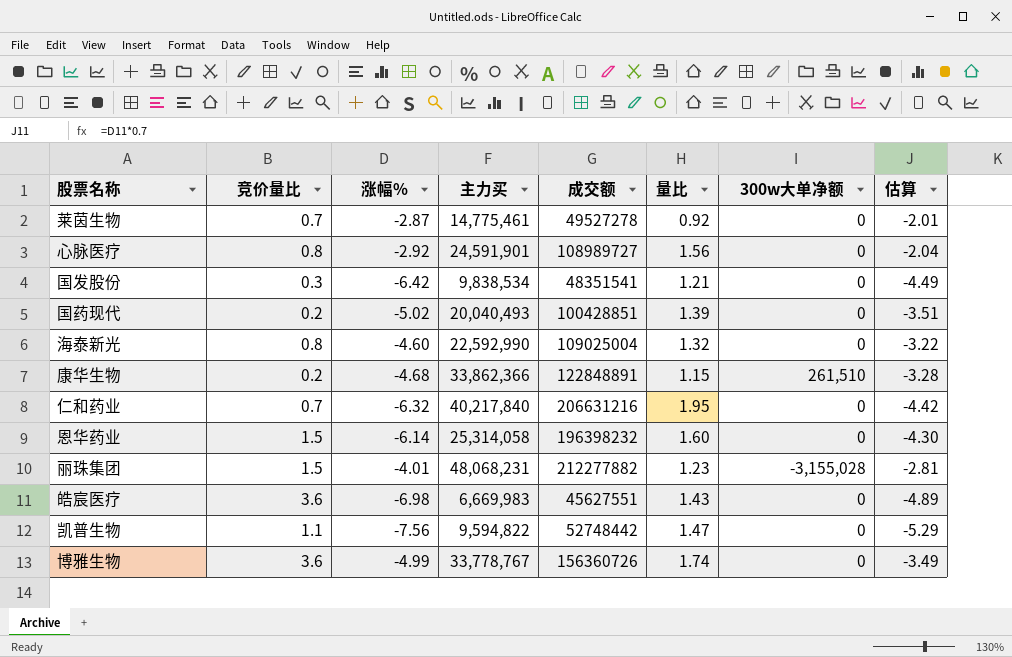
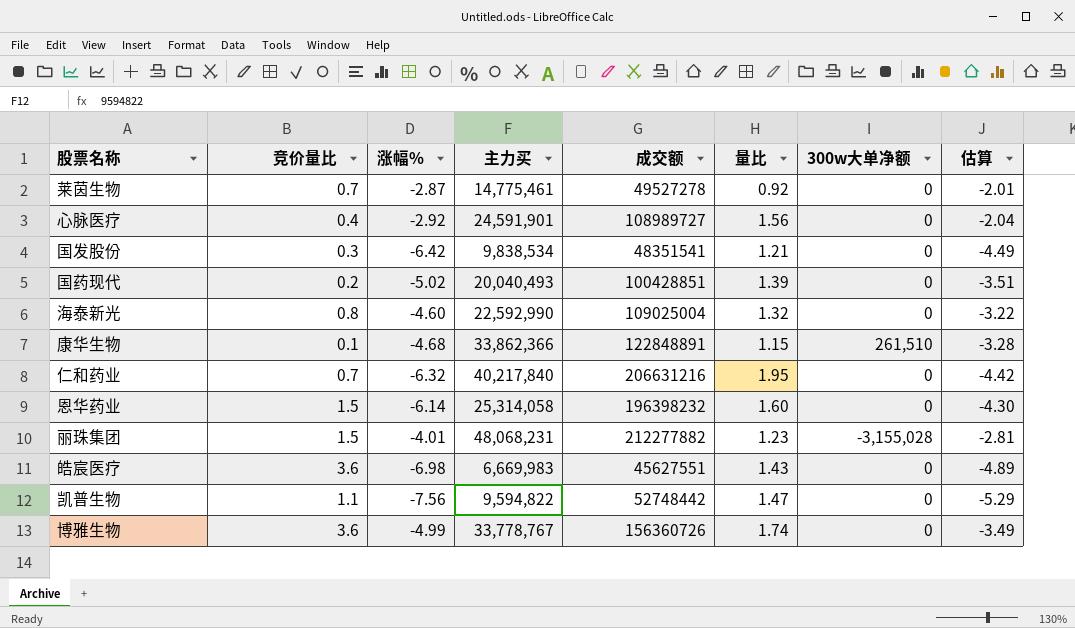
心脉医疗 | 竞价量比: 0.8 -> 0.4
康华生物 | 竞价量比: 0.2 -> 0.1

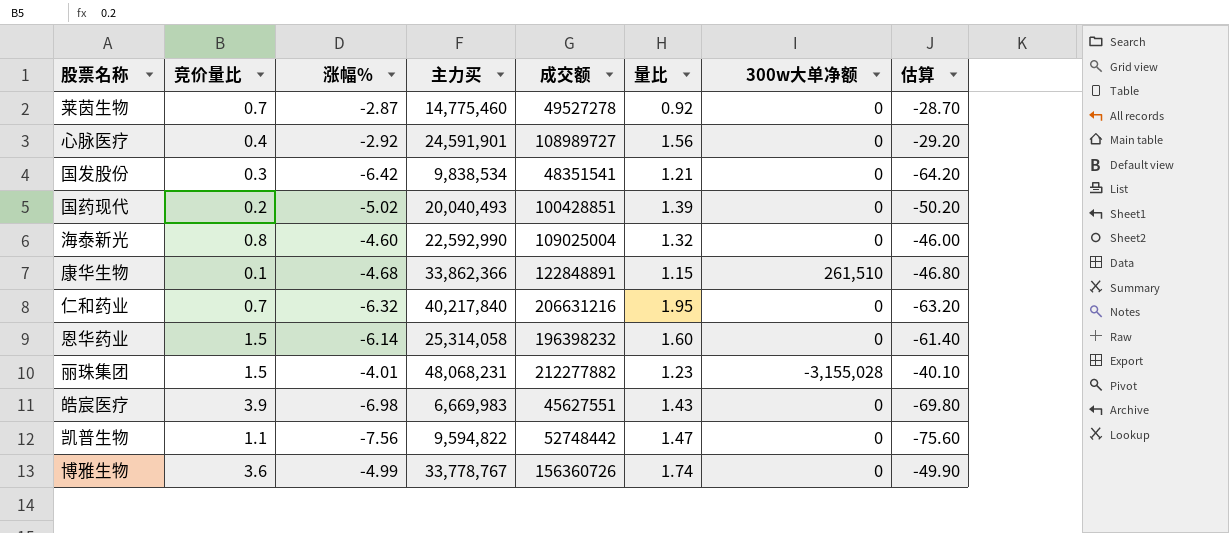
column 估算 | formula: [涨幅%] * 0.7 -> [涨幅%] * 10
莱茵生物 | 主力买: 14,775,461 -> 14,775,460
皓宸医疗 | 竞价量比: 3.6 -> 3.9

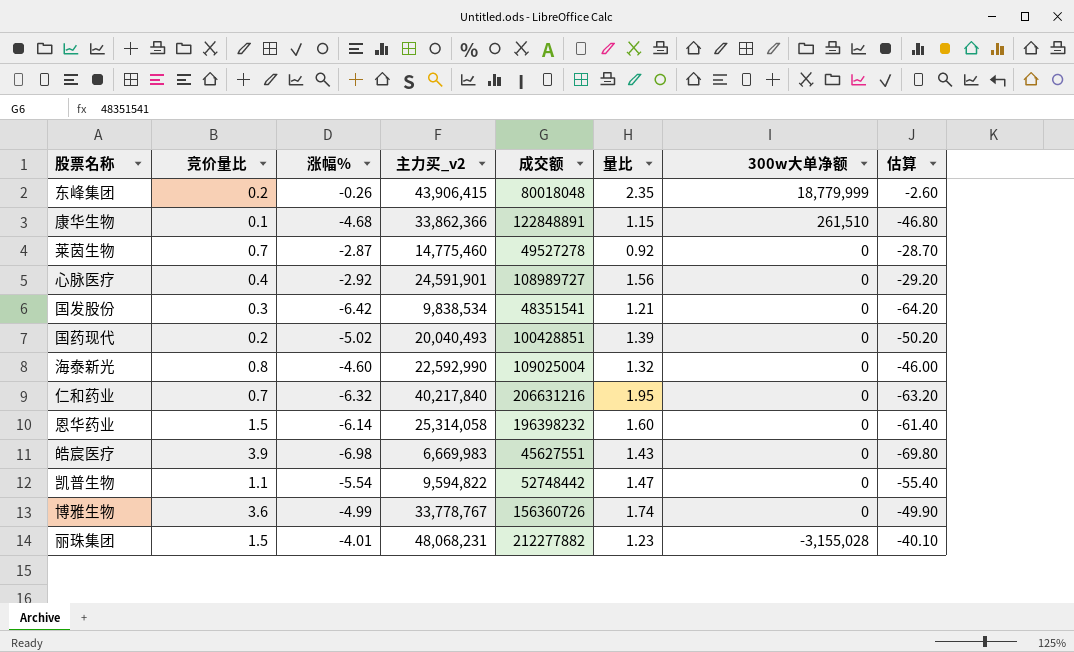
row order: none -> 300w大单净额 descending
column name: 主力买 -> 主力买_v2
row 东峰集团: none -> 0.2 | -0.26 | 43,906,415 | 80018048 | 2.35 | 18,779,999 | -2.60
凯普生物 | 涨幅%: -7.56 -> -5.54
凯普生物 | 估算: -75.60 -> -55.40

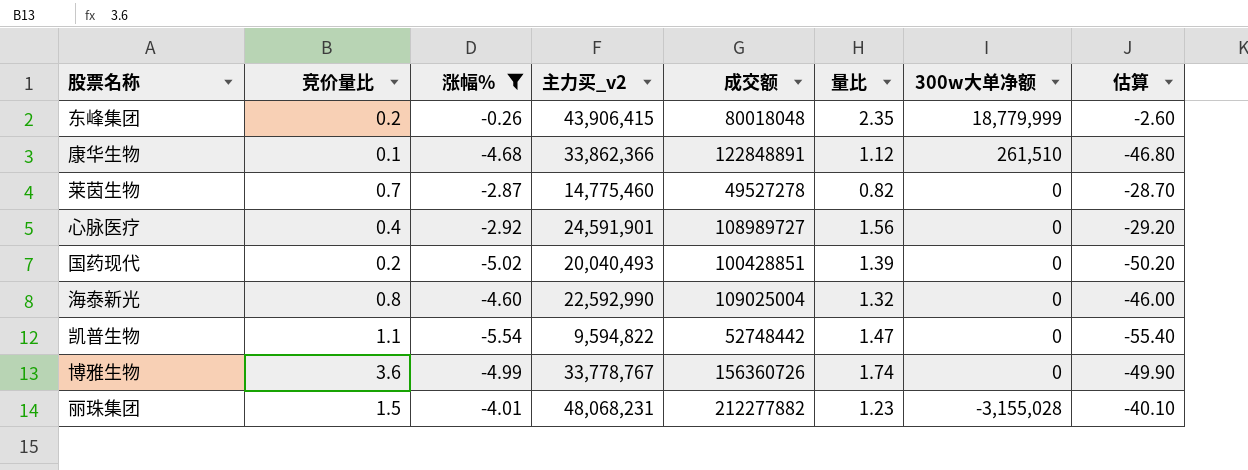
filter: none -> 涨幅% >= -5.54
康华生物 | 量比: 1.15 -> 1.12
莱茵生物 | 量比: 0.92 -> 0.82

